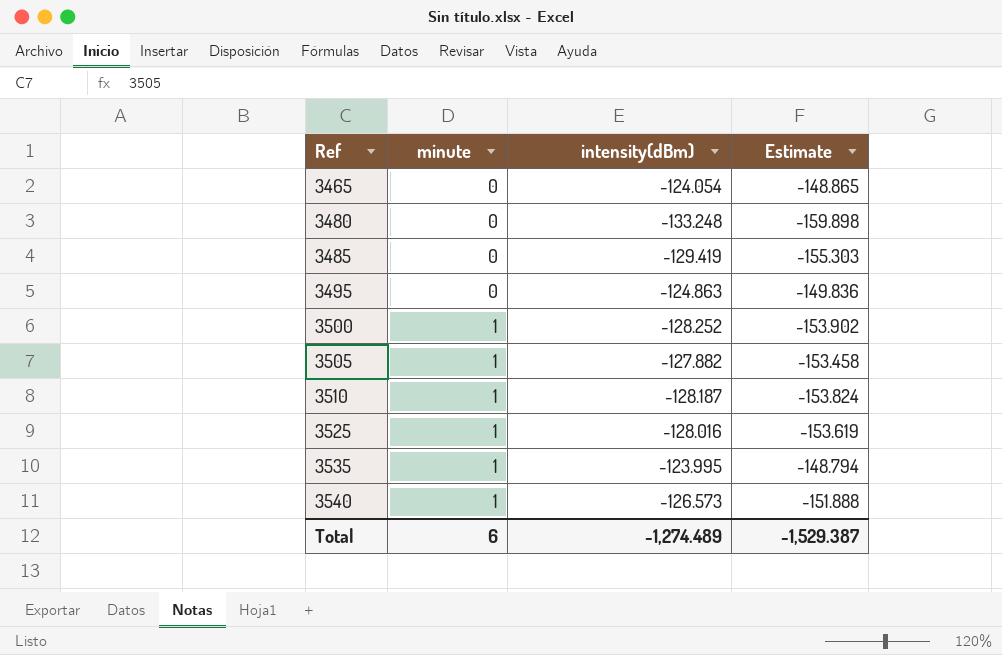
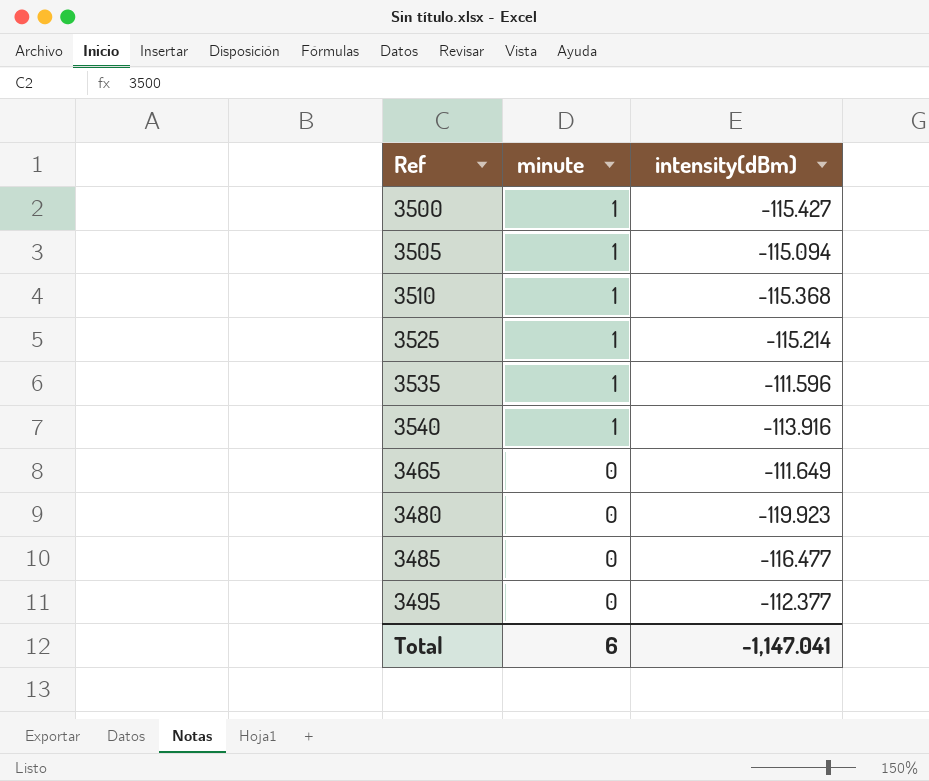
row order: Ref ascending -> minute descending
column Estimate | formula: [intensity(dBm)] * 1.2 -> none
3500 | intensity(dBm): -128.252 -> -115.427
3505 | intensity(dBm): -127.882 -> -115.094
3510 | intensity(dBm): -128.187 -> -115.368
3525 | intensity(dBm): -128.016 -> -115.214
3535 | intensity(dBm): -123.995 -> -111.596
3540 | intensity(dBm): -126.573 -> -113.916
3465 | intensity(dBm): -124.054 -> -111.649
3480 | intensity(dBm): -133.248 -> -119.923
3485 | intensity(dBm): -129.419 -> -116.477
3495 | intensity(dBm): -124.863 -> -112.377
Total | intensity(dBm): -1,274.489 -> -1,147.041

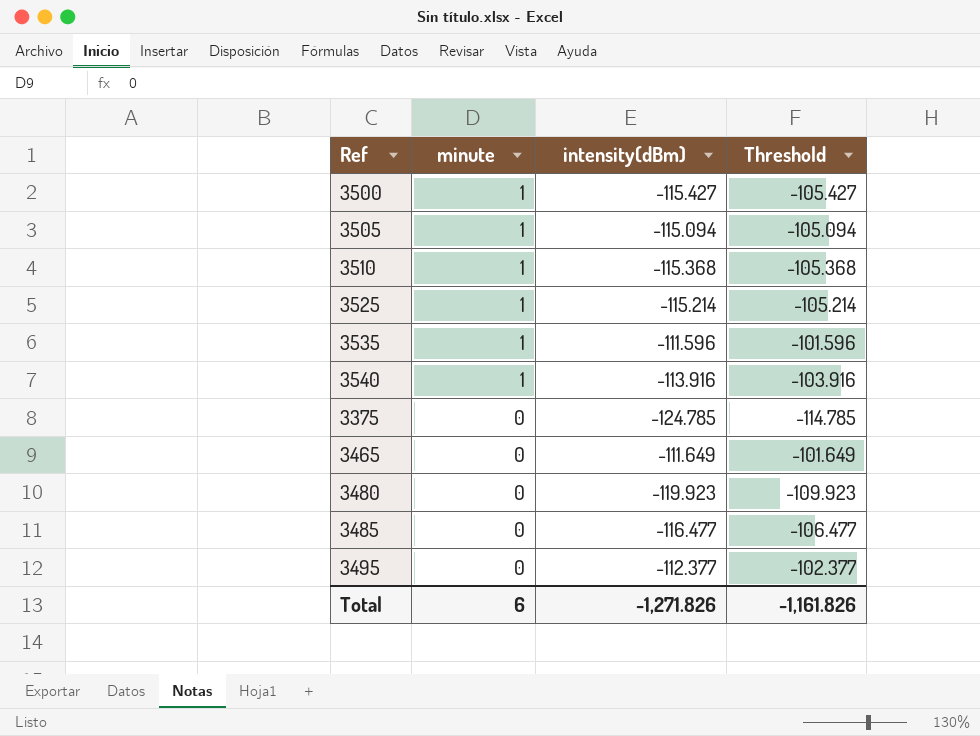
column Threshold | formula: none -> [intensity(dBm)] + 10
row 3375: none -> 0 | -124.785 | -114.785
Total | intensity(dBm): -1,147.041 -> -1,271.826

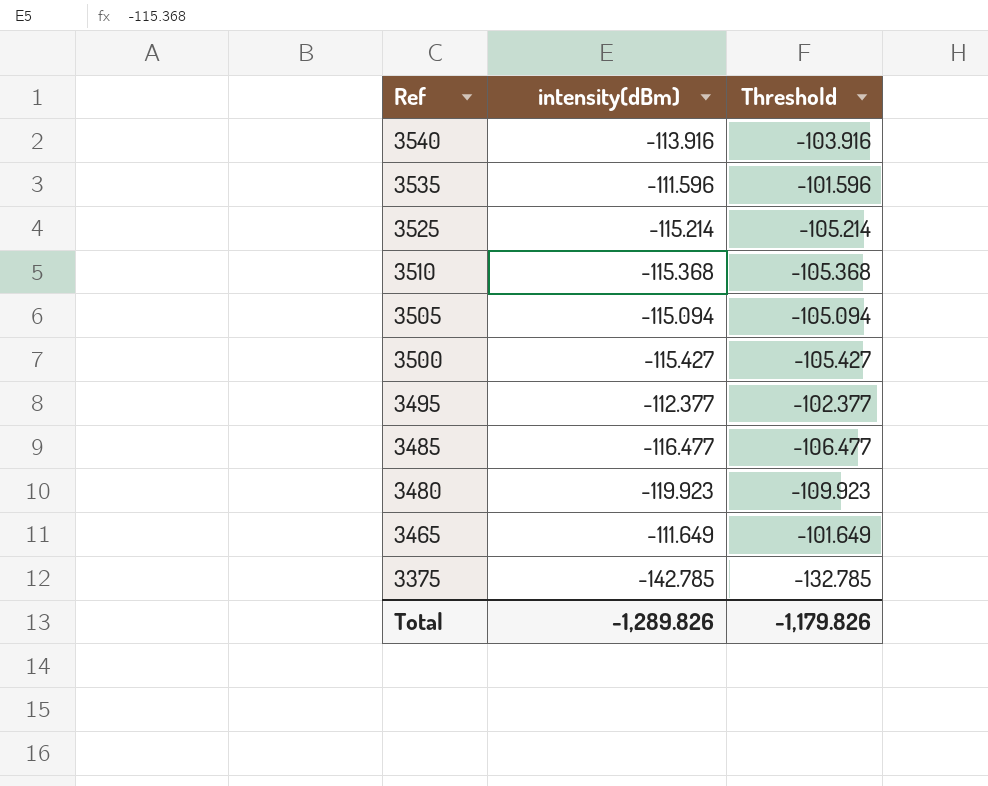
row order: minute descending -> Ref descending
column minute | position: 2 -> none
3375 | intensity(dBm): -124.785 -> -142.785
3375 | Threshold: -114.785 -> -132.785
Total | intensity(dBm): -1,271.826 -> -1,289.826
Total | Threshold: -1,161.826 -> -1,179.826

